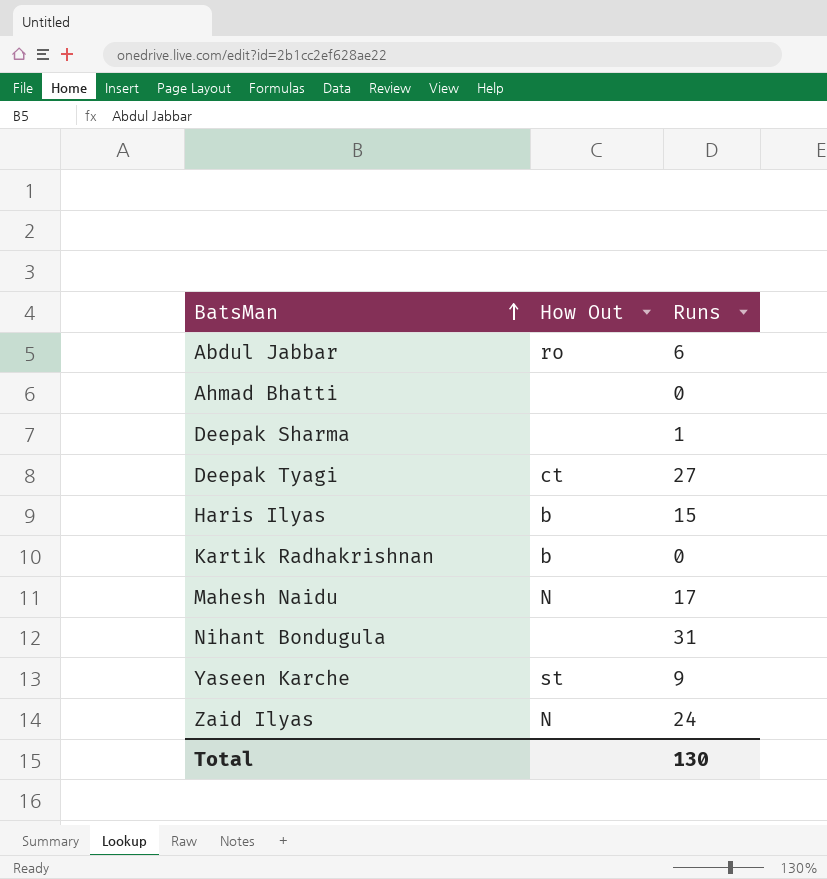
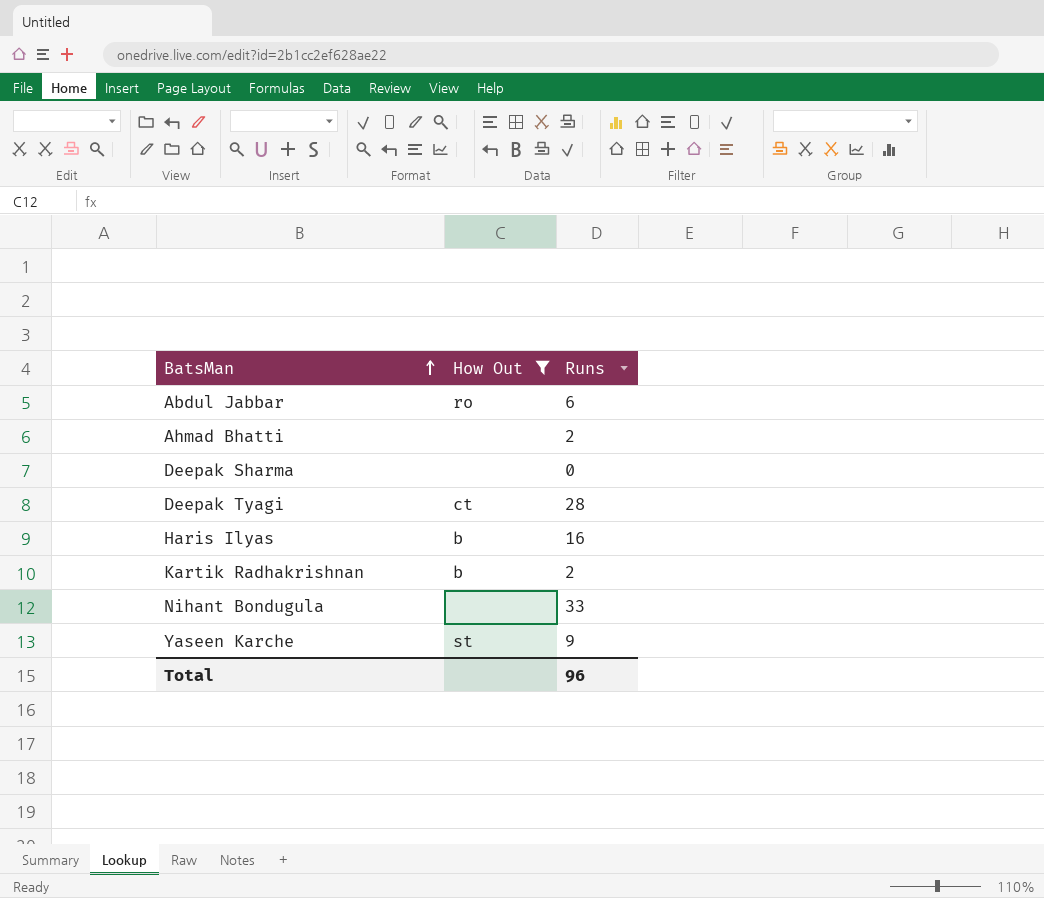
filter: none -> How Out != N
Ahmad Bhatti | Runs: 0 -> 2
Deepak Sharma | Runs: 1 -> 0
Deepak Tyagi | Runs: 27 -> 28
Haris Ilyas | Runs: 15 -> 16
Kartik Radhakrishnan | Runs: 0 -> 2
Nihant Bondugula | Runs: 31 -> 33
Total | Runs: 130 -> 96

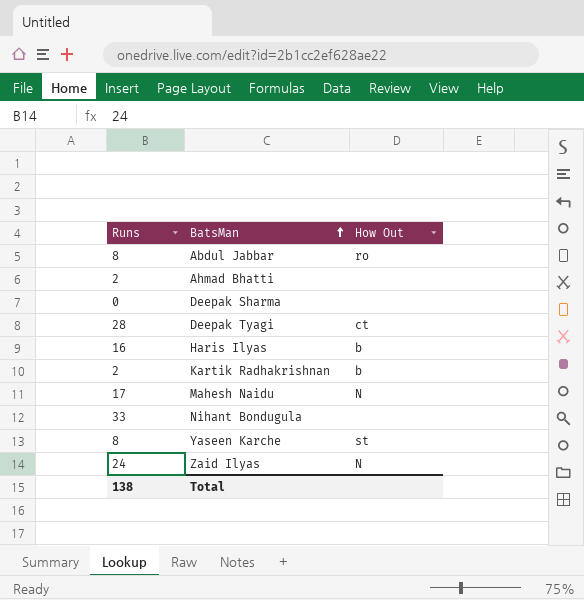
filter: How Out != N -> none
column Runs | position: 3 -> 1
Abdul Jabbar | Runs: 6 -> 8
Yaseen Karche | Runs: 9 -> 8
Total | Runs: 96 -> 138

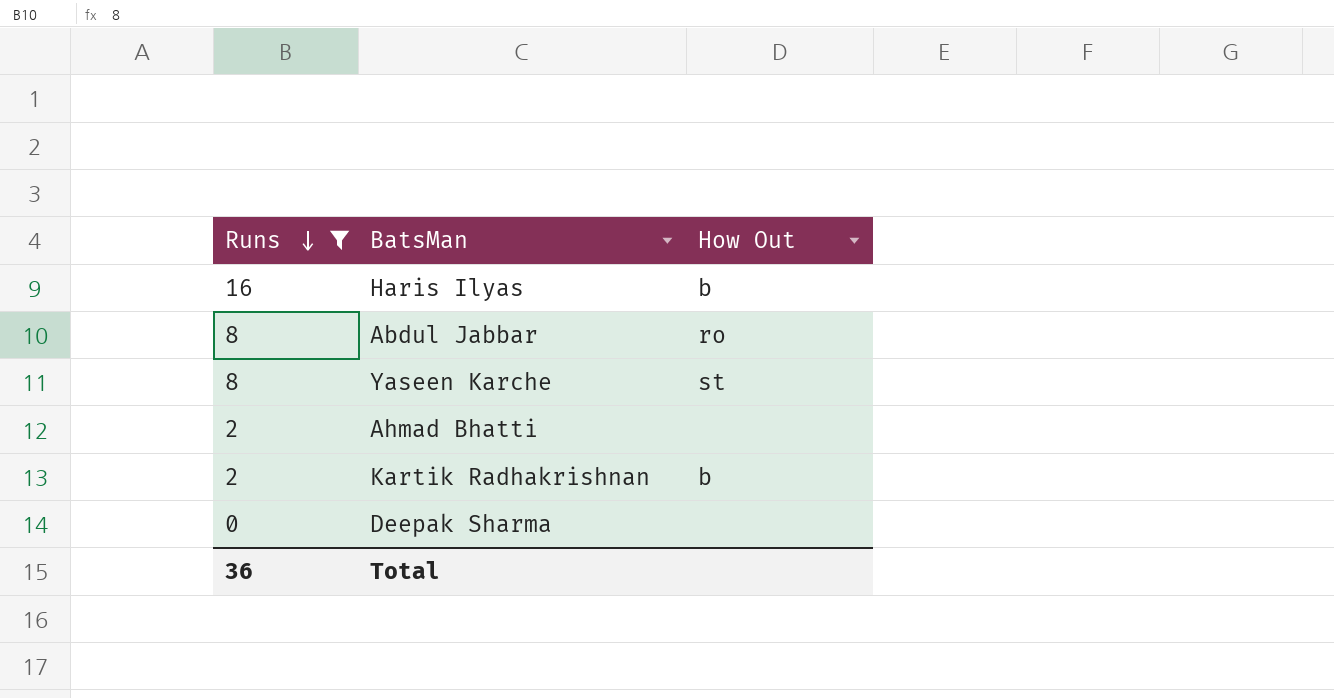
filter: none -> Runs <= 16
row order: BatsMan ascending -> Runs descending
Total | Runs: 138 -> 36

